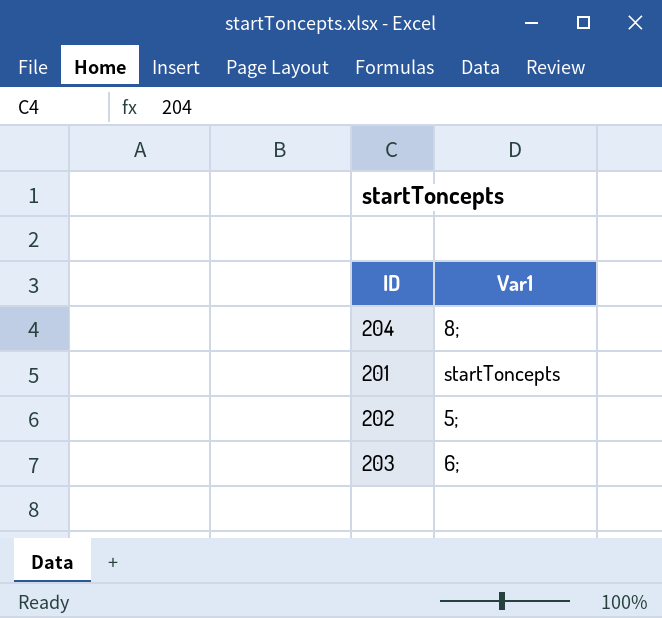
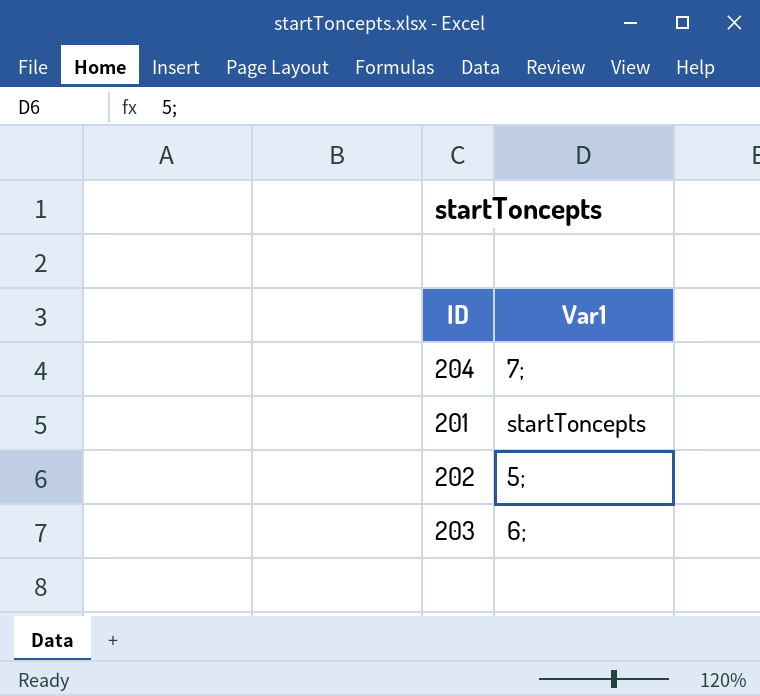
204 | Var1: 8; -> 7;

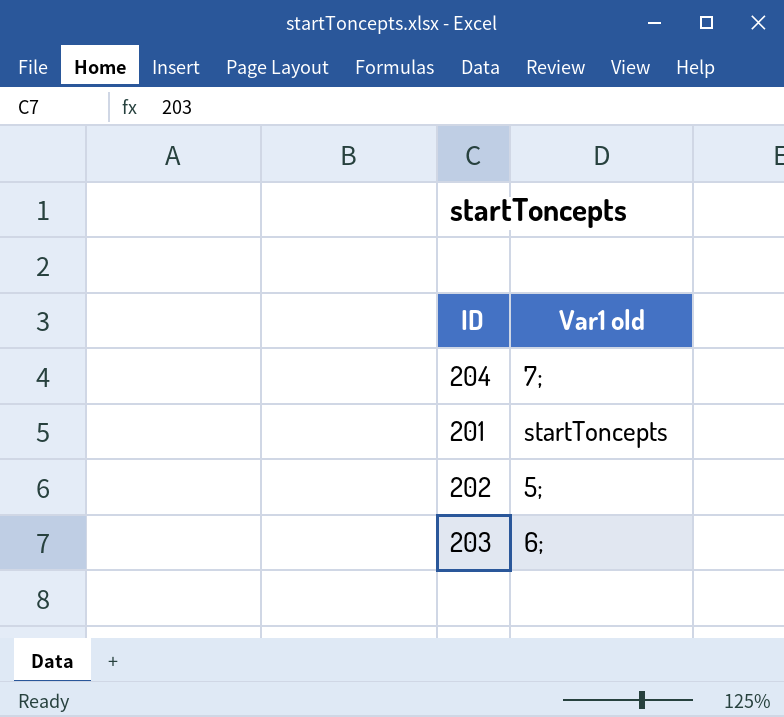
column name: Var1 -> Var1 old

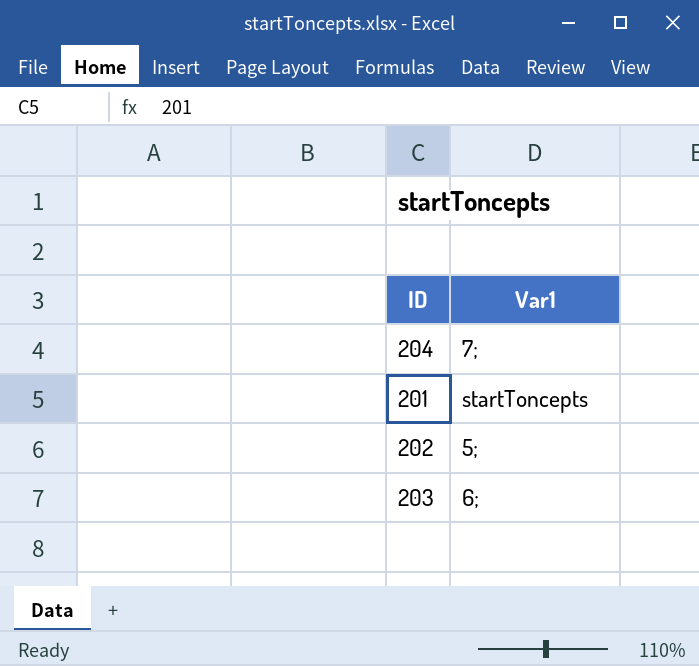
column name: Var1 old -> Var1

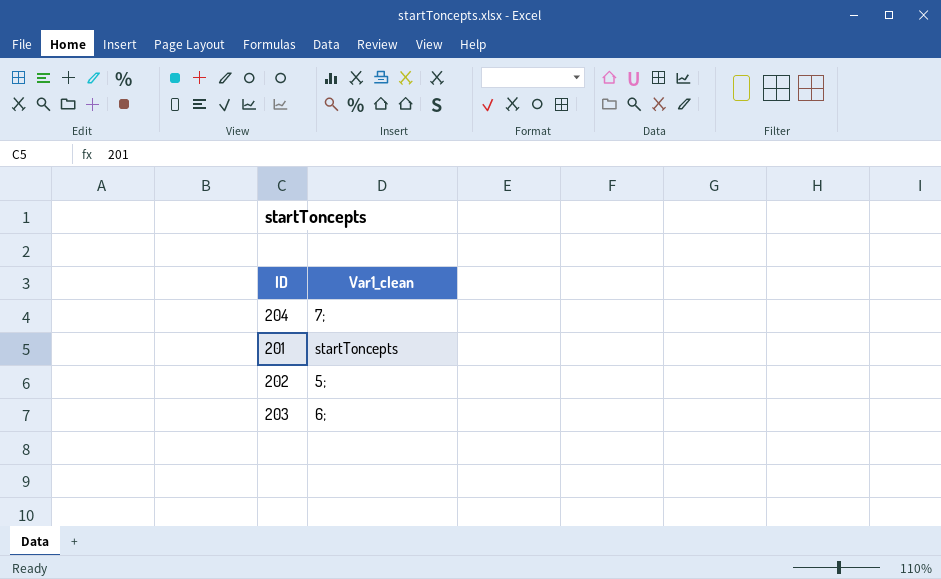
column name: Var1 -> Var1_clean

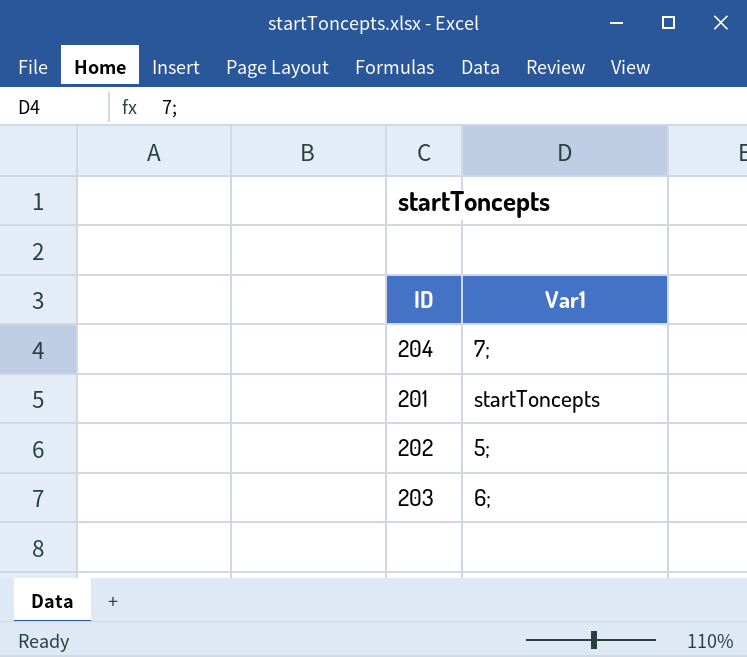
column name: Var1_clean -> Var1

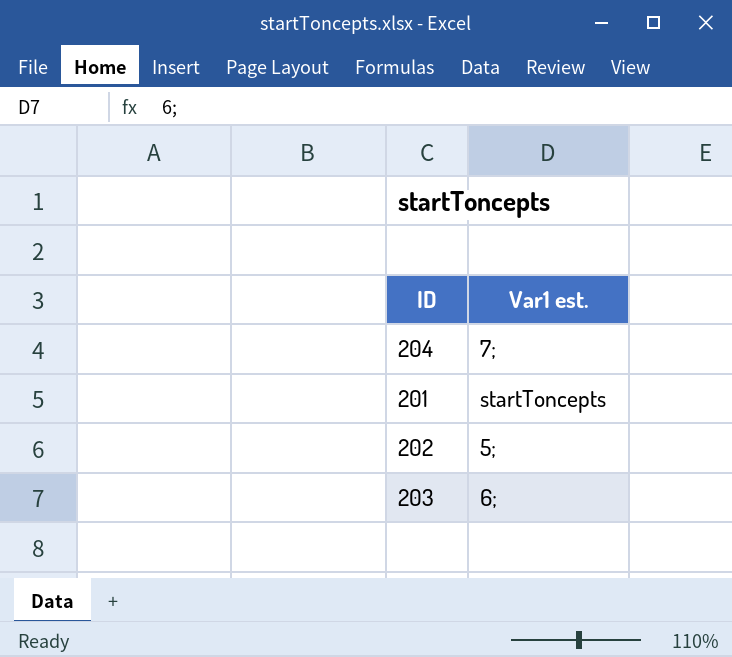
column name: Var1 -> Var1 est.

